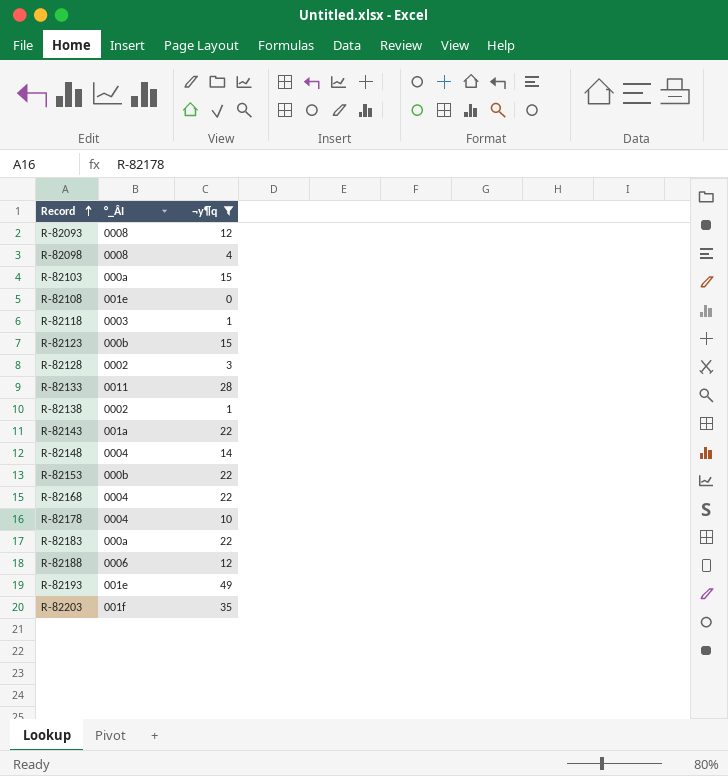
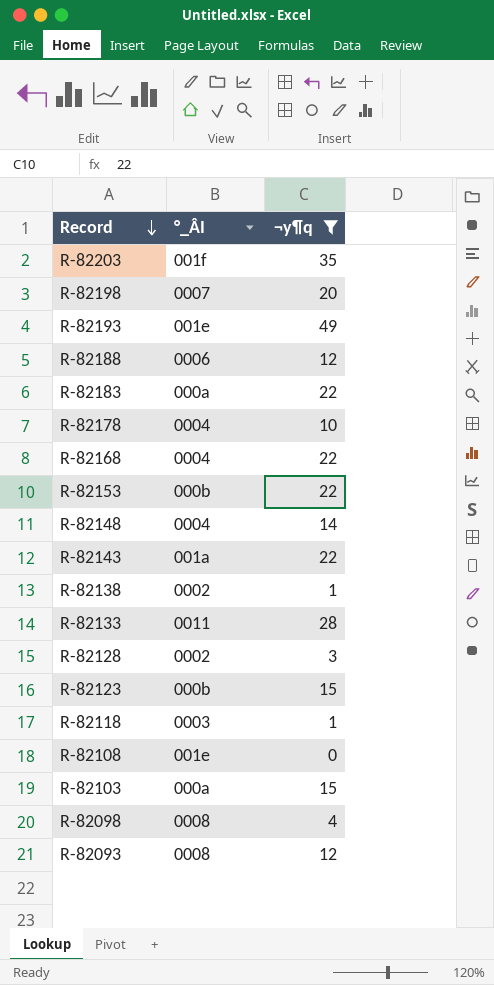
row order: Record ascending -> Record descending
row R-82198: none -> 0007 | 20

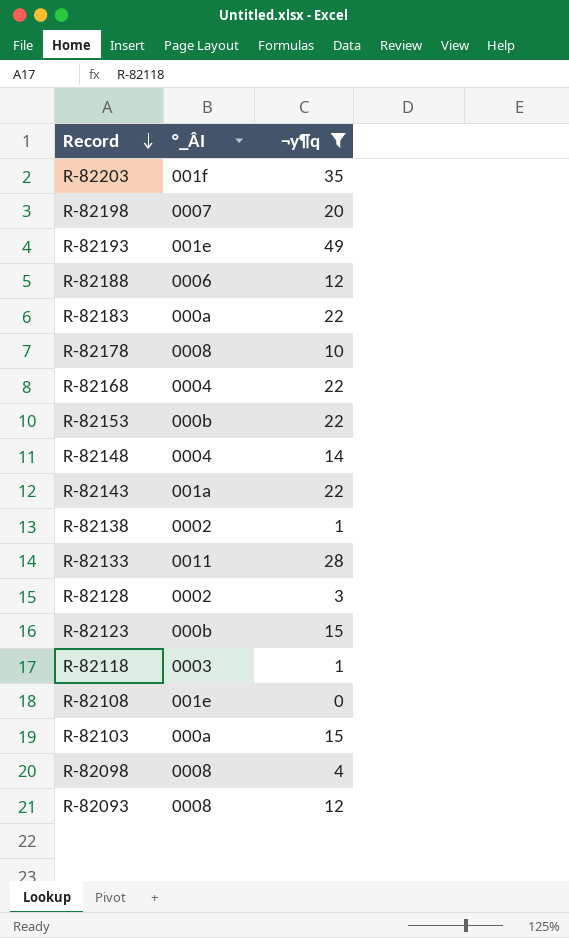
R-82178 | °_ÂI: 0004 -> 0008

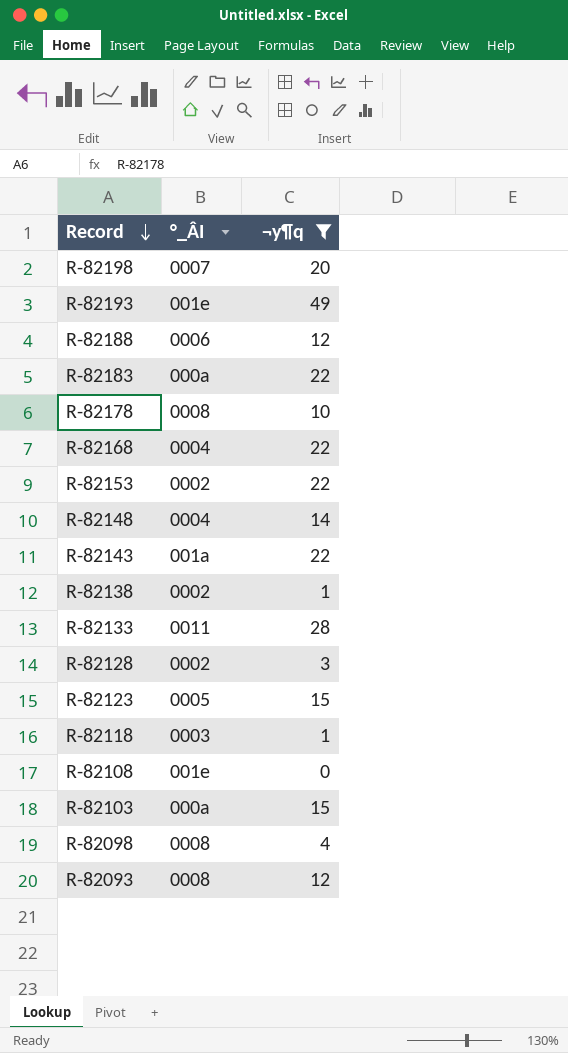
row R-82203: 001f | 35 -> none
R-82153 | °_ÂI: 000b -> 0002
R-82123 | °_ÂI: 000b -> 0005

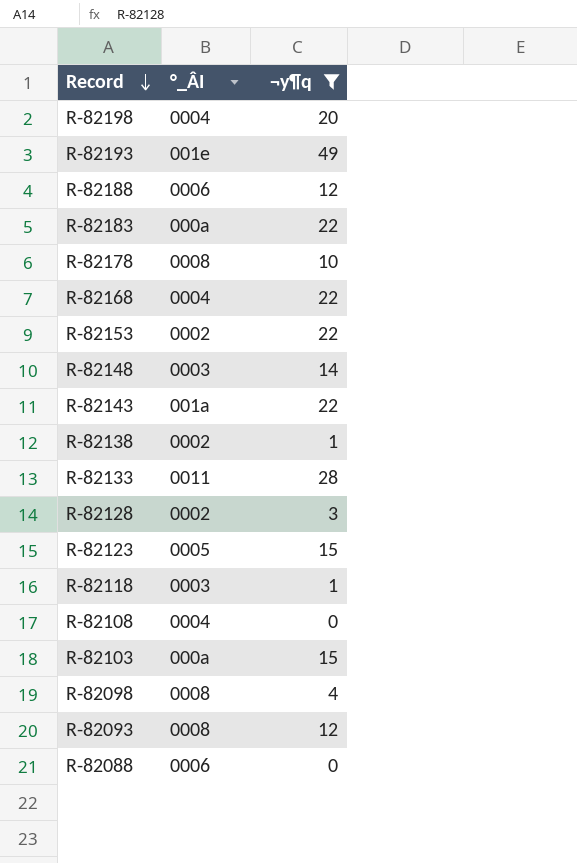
R-82198 | °_ÂI: 0007 -> 0004
R-82148 | °_ÂI: 0004 -> 0003
R-82108 | °_ÂI: 001e -> 0004
row R-82088: none -> 0006 | 0

